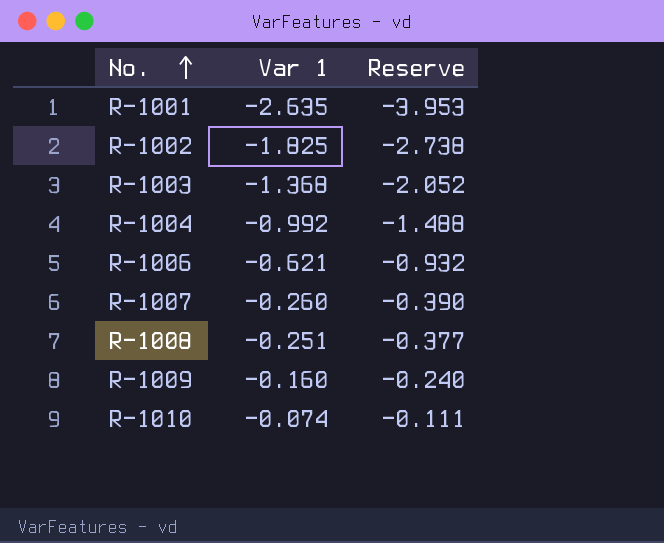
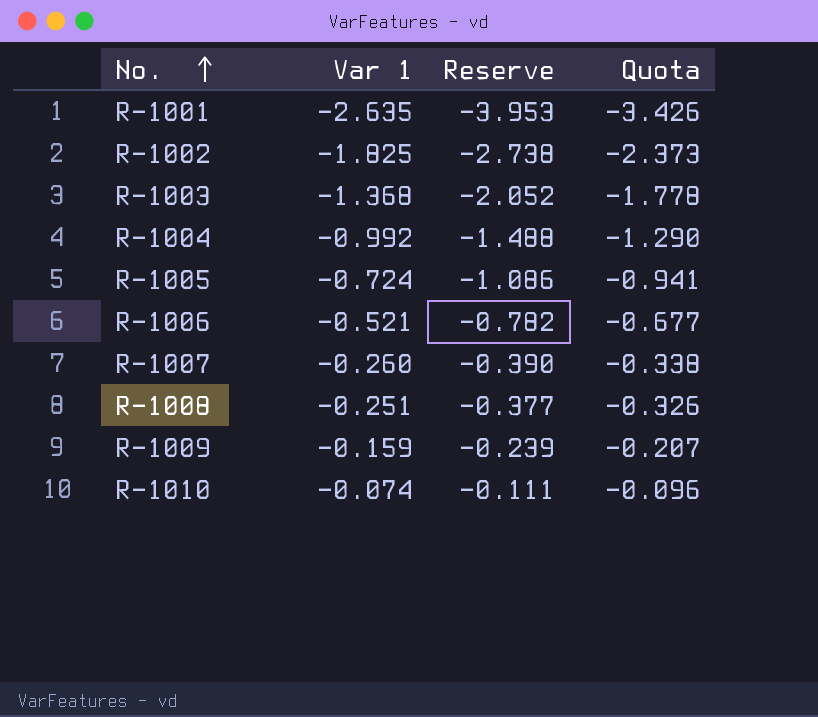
column Quota | formula: none -> [Var 1] * 1.3
row R-1005: none -> -0.724 | -1.086 | -0.941
R-1006 | Var 1: -0.621 -> -0.521
R-1006 | Reserve: -0.932 -> -0.782
R-1009 | Var 1: -0.160 -> -0.159
R-1009 | Reserve: -0.240 -> -0.239

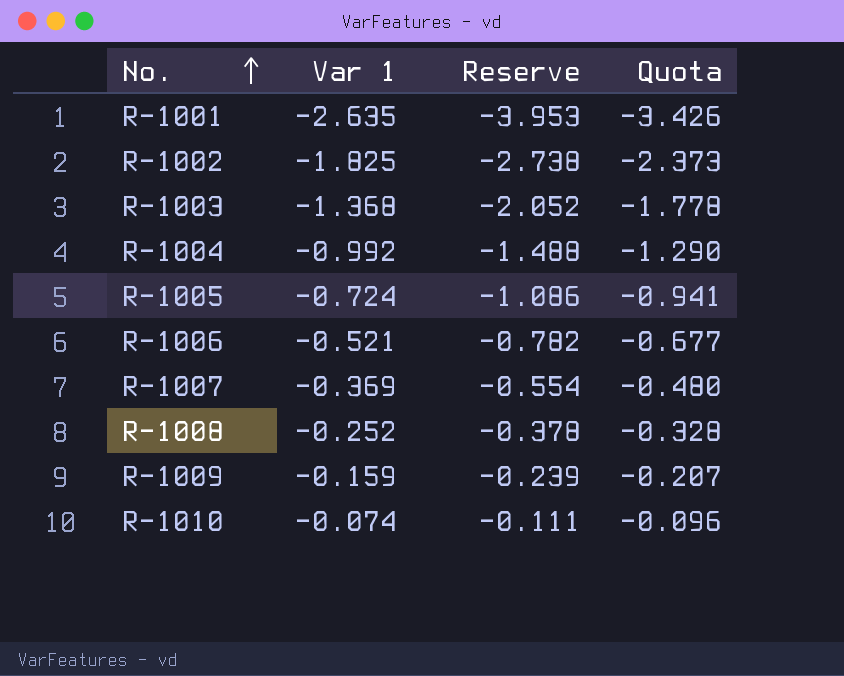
R-1007 | Var 1: -0.260 -> -0.369
R-1007 | Reserve: -0.390 -> -0.554
R-1007 | Quota: -0.338 -> -0.480
R-1008 | Var 1: -0.251 -> -0.252
R-1008 | Reserve: -0.377 -> -0.378
R-1008 | Quota: -0.326 -> -0.328

